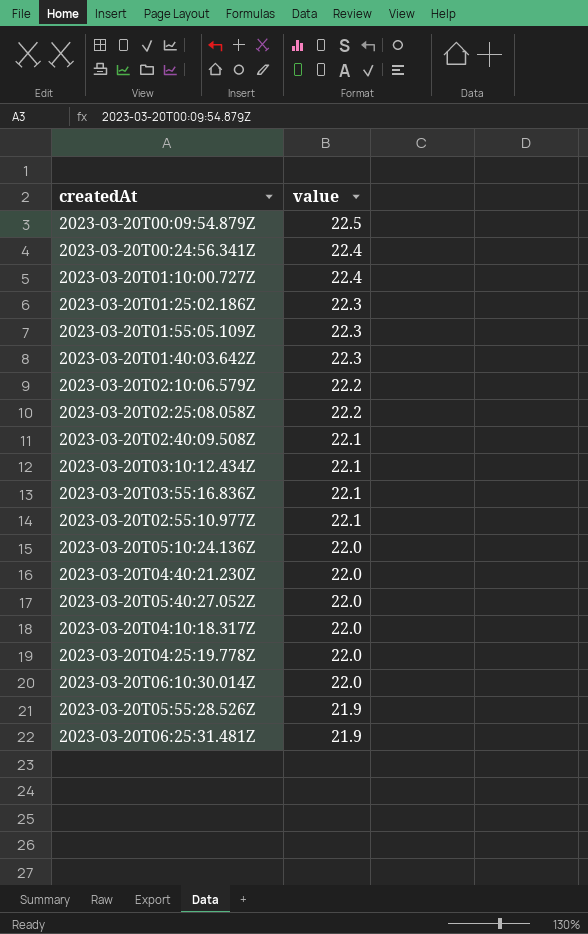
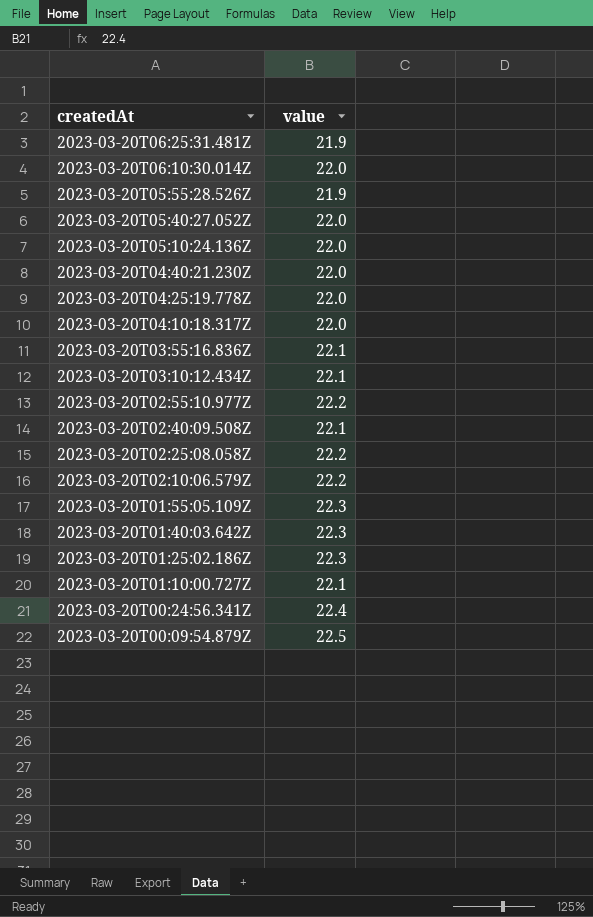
row order: value descending -> createdAt descending
2023-03-20T02:55:10.977Z | value: 22.1 -> 22.2
2023-03-20T01:10:00.727Z | value: 22.4 -> 22.1

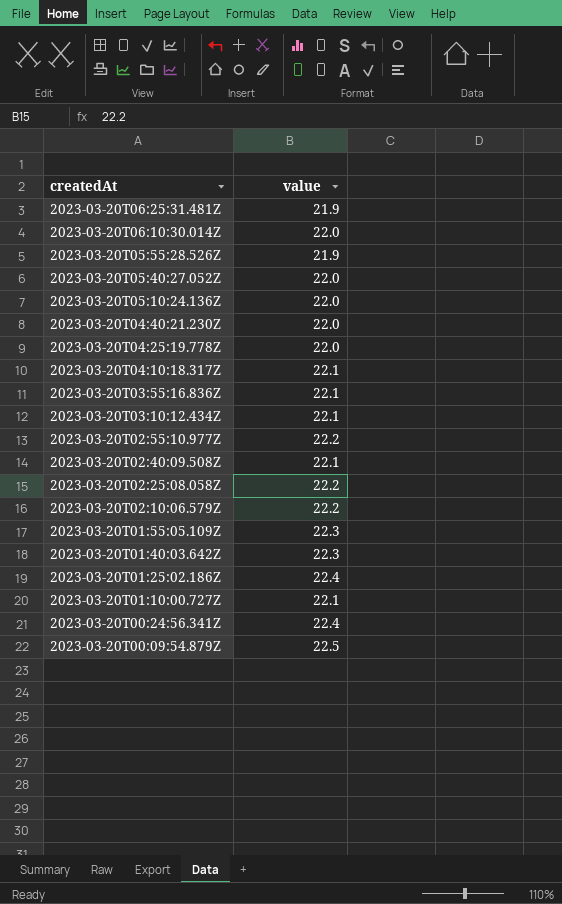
2023-03-20T04:10:18.317Z | value: 22.0 -> 22.1
2023-03-20T01:25:02.186Z | value: 22.3 -> 22.4

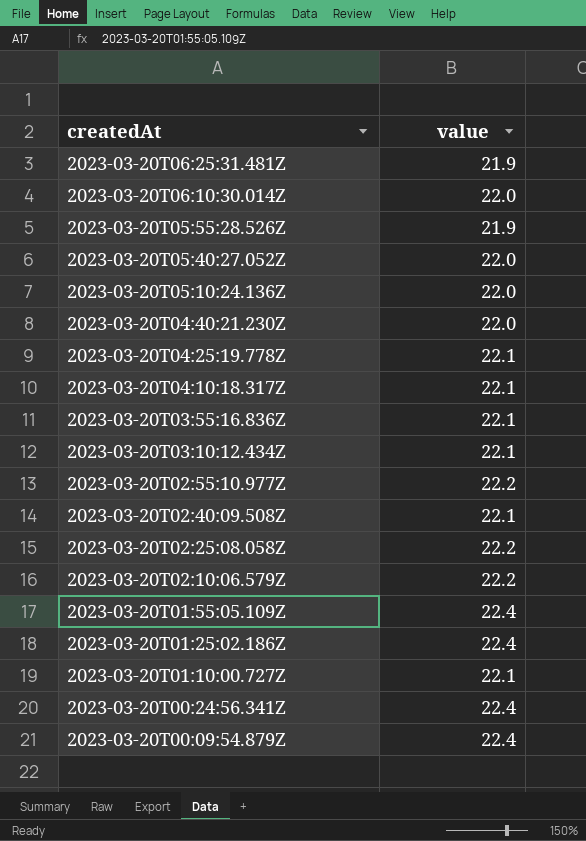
row 2023-03-20T01:40:03.642Z: 22.3 -> none
2023-03-20T04:25:19.778Z | value: 22.0 -> 22.1
2023-03-20T01:55:05.109Z | value: 22.3 -> 22.4
2023-03-20T00:09:54.879Z | value: 22.5 -> 22.4

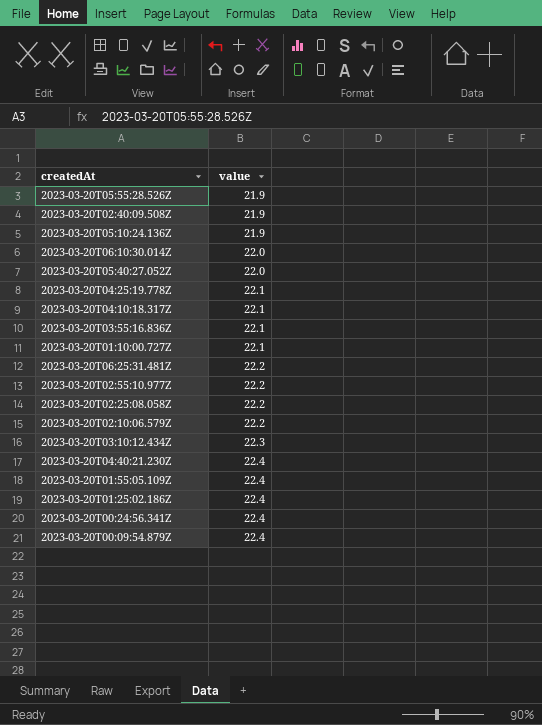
row order: createdAt descending -> value ascending
2023-03-20T02:40:09.508Z | value: 22.1 -> 21.9
2023-03-20T05:10:24.136Z | value: 22.0 -> 21.9
2023-03-20T06:25:31.481Z | value: 21.9 -> 22.2
2023-03-20T03:10:12.434Z | value: 22.1 -> 22.3
2023-03-20T04:40:21.230Z | value: 22.0 -> 22.4

